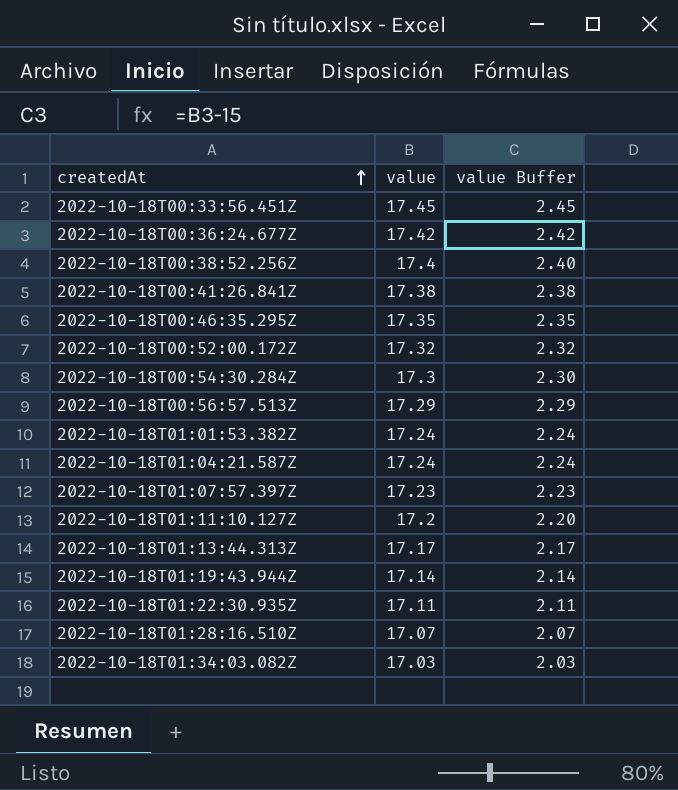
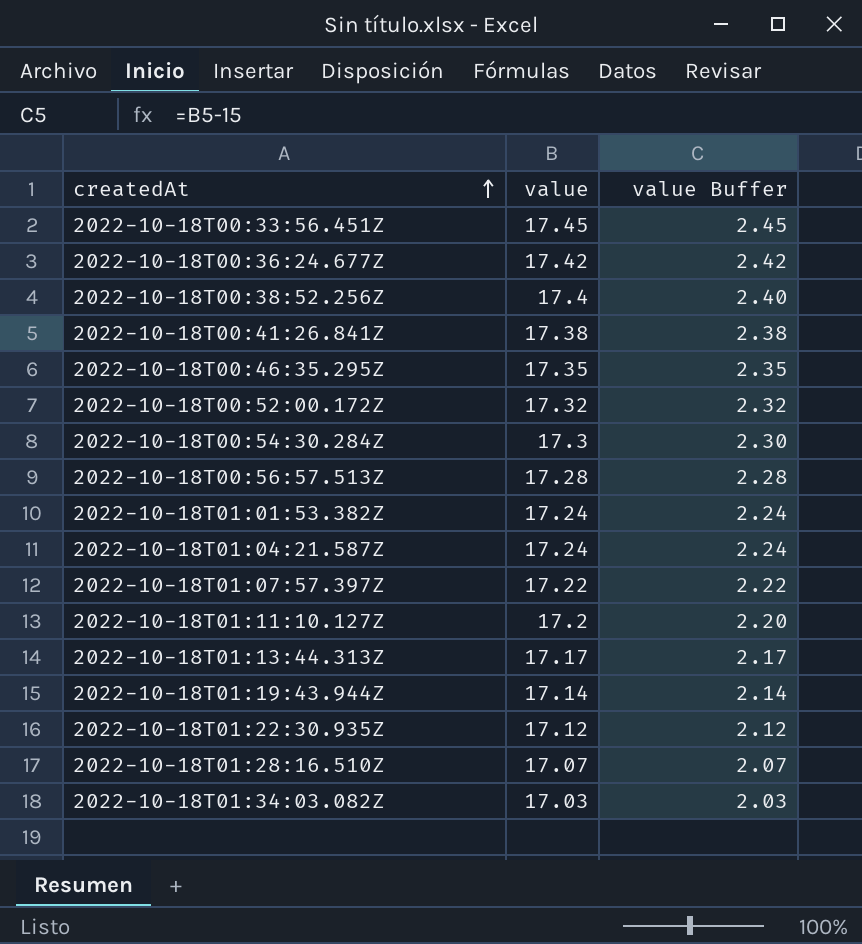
2022-10-18T00:56:57.513Z | value: 17.29 -> 17.28
2022-10-18T00:56:57.513Z | value Buffer: 2.29 -> 2.28
2022-10-18T01:07:57.397Z | value: 17.23 -> 17.22
2022-10-18T01:07:57.397Z | value Buffer: 2.23 -> 2.22
2022-10-18T01:22:30.935Z | value: 17.11 -> 17.12
2022-10-18T01:22:30.935Z | value Buffer: 2.11 -> 2.12

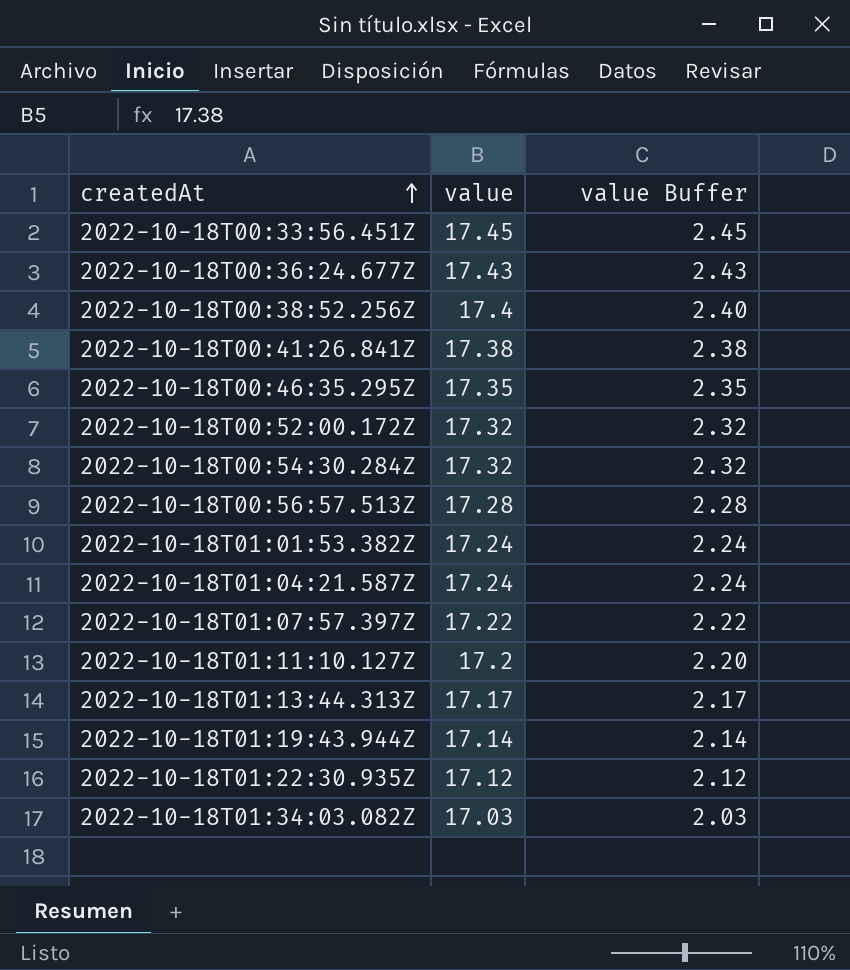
row 2022-10-18T01:28:16.510Z: 17.07 | 2.07 -> none
2022-10-18T00:36:24.677Z | value: 17.42 -> 17.43
2022-10-18T00:36:24.677Z | value Buffer: 2.42 -> 2.43
2022-10-18T00:54:30.284Z | value: 17.3 -> 17.32
2022-10-18T00:54:30.284Z | value Buffer: 2.30 -> 2.32

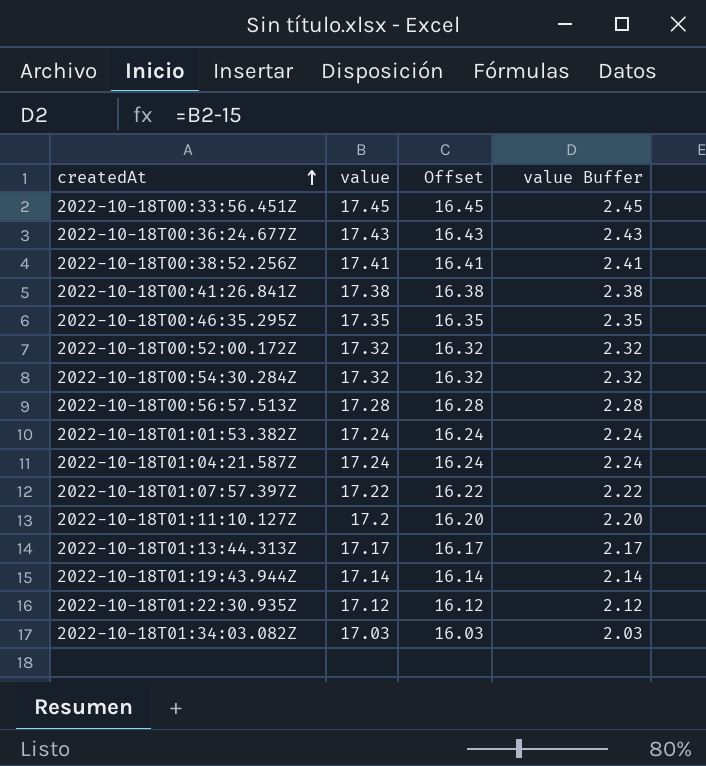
column Offset | formula: none -> [value] - 1
2022-10-18T00:38:52.256Z | value: 17.4 -> 17.41
2022-10-18T00:38:52.256Z | value Buffer: 2.40 -> 2.41

